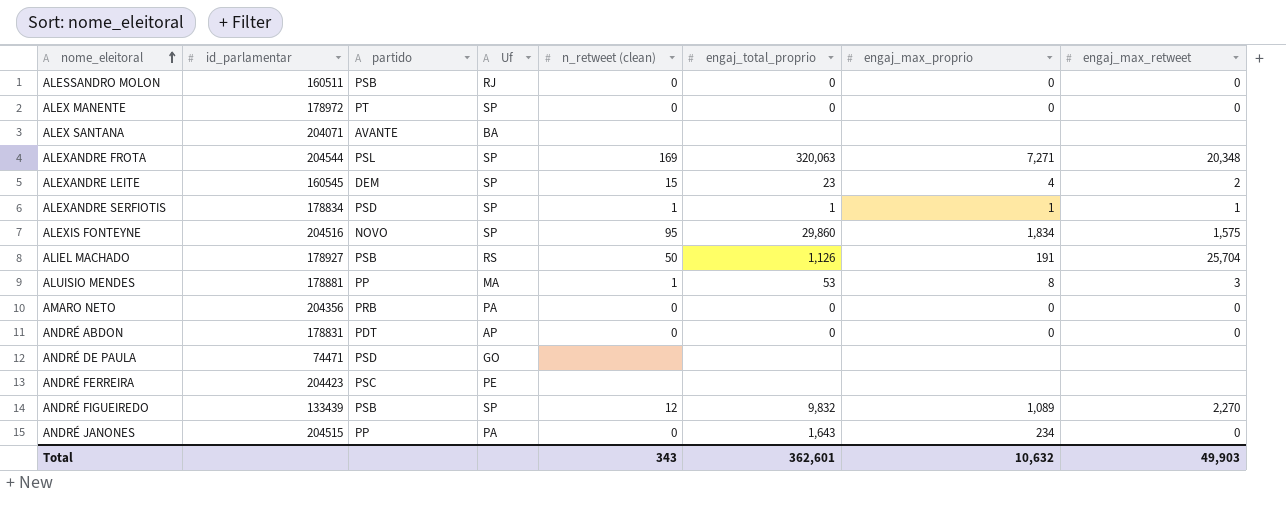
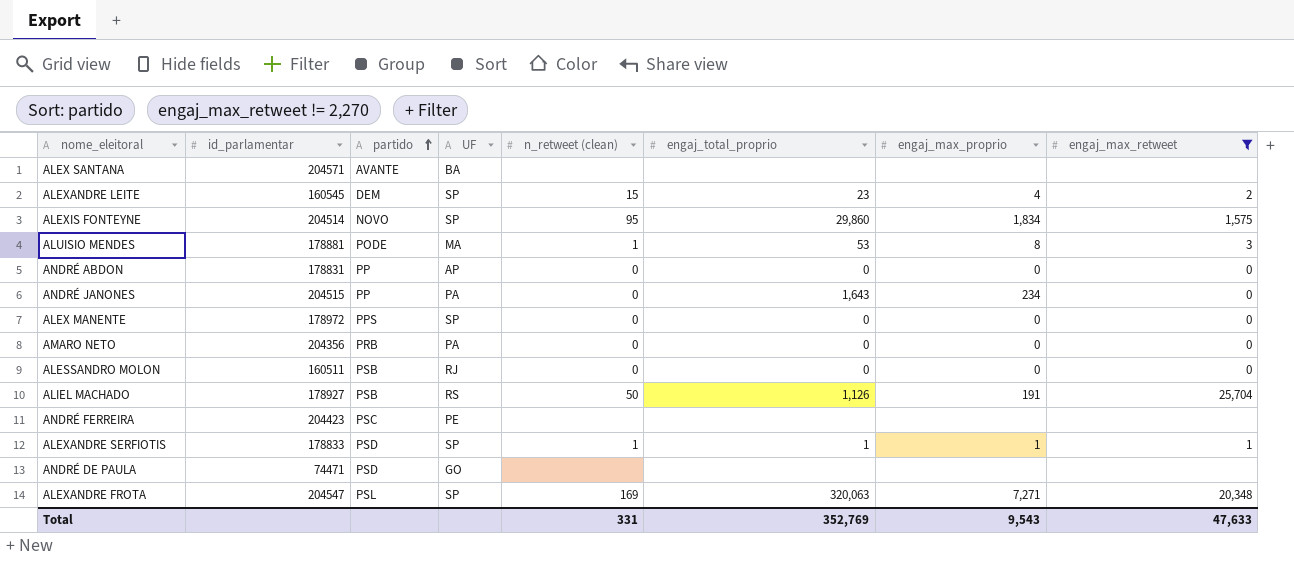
filter: none -> engaj_max_retweet != 2,270
row order: nome_eleitoral ascending -> partido ascending
column name: Uf -> UF
ALEX SANTANA | id_parlamentar: 204071 -> 204571
ALEXIS FONTEYNE | id_parlamentar: 204516 -> 204514
ALUISIO MENDES | partido: PP -> PODE
ANDRÉ ABDON | partido: PDT -> PP
ALEX MANENTE | partido: PT -> PPS
ALEXANDRE SERFIOTIS | id_parlamentar: 178834 -> 178833
ALEXANDRE FROTA | id_parlamentar: 204544 -> 204547
Total | n_retweet (clean): 343 -> 331
Total | engaj_total_proprio: 362,601 -> 352,769
Total | engaj_max_proprio: 10,632 -> 9,543
Total | engaj_max_retweet: 49,903 -> 47,633

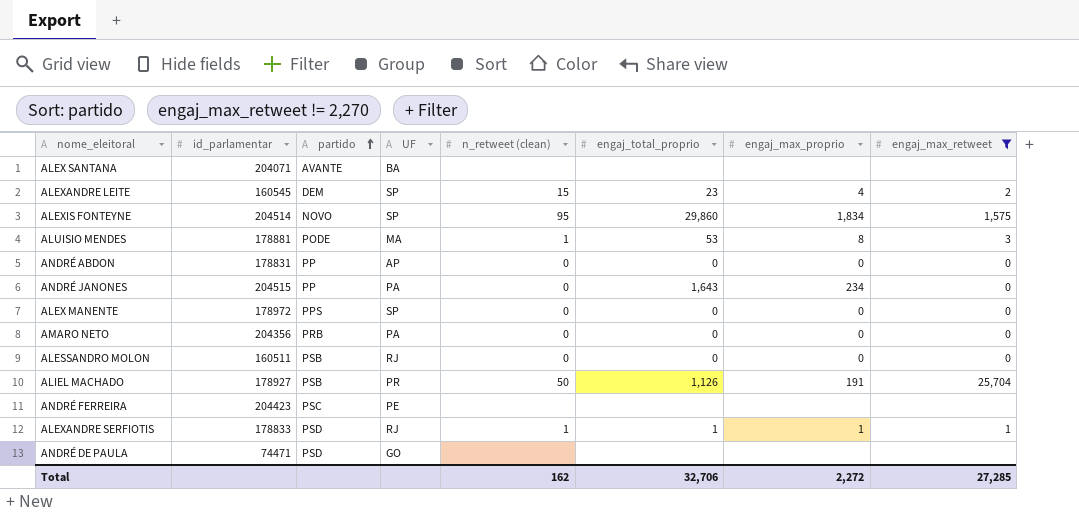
row ALEXANDRE FROTA: 204547 | PSL | SP | 169 | 320,063 | 7,271 | 20,348 -> none
ALEX SANTANA | id_parlamentar: 204571 -> 204071
ALIEL MACHADO | UF: RS -> PR
ALEXANDRE SERFIOTIS | UF: SP -> RJ
Total | n_retweet (clean): 331 -> 162
Total | engaj_total_proprio: 352,769 -> 32,706
Total | engaj_max_proprio: 9,543 -> 2,272
Total | engaj_max_retweet: 47,633 -> 27,285

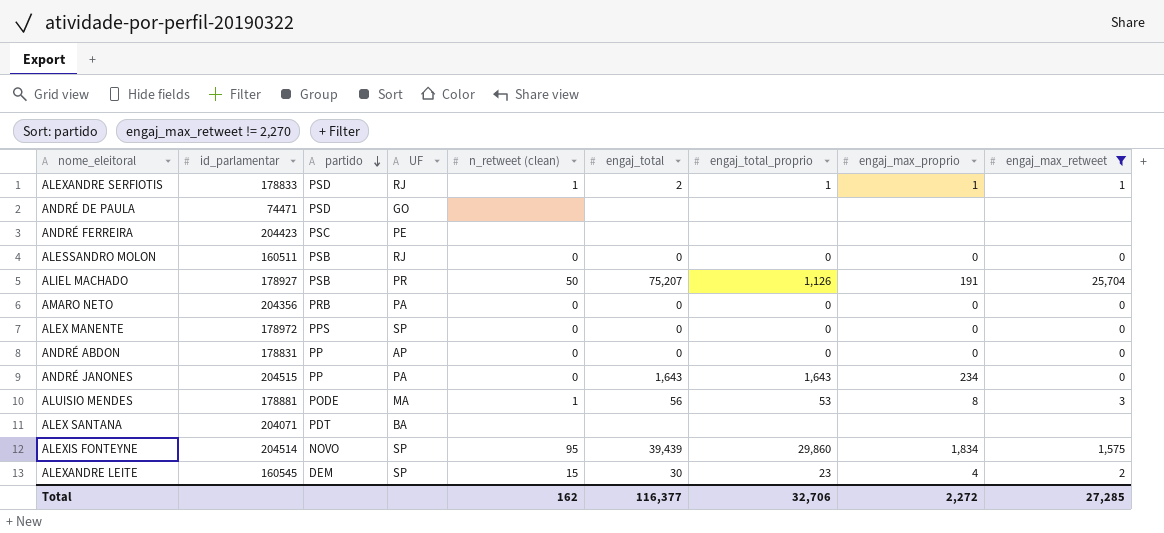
row order: partido ascending -> partido descending
column engaj_total | position: none -> 6
ALEX SANTANA | partido: AVANTE -> PDT

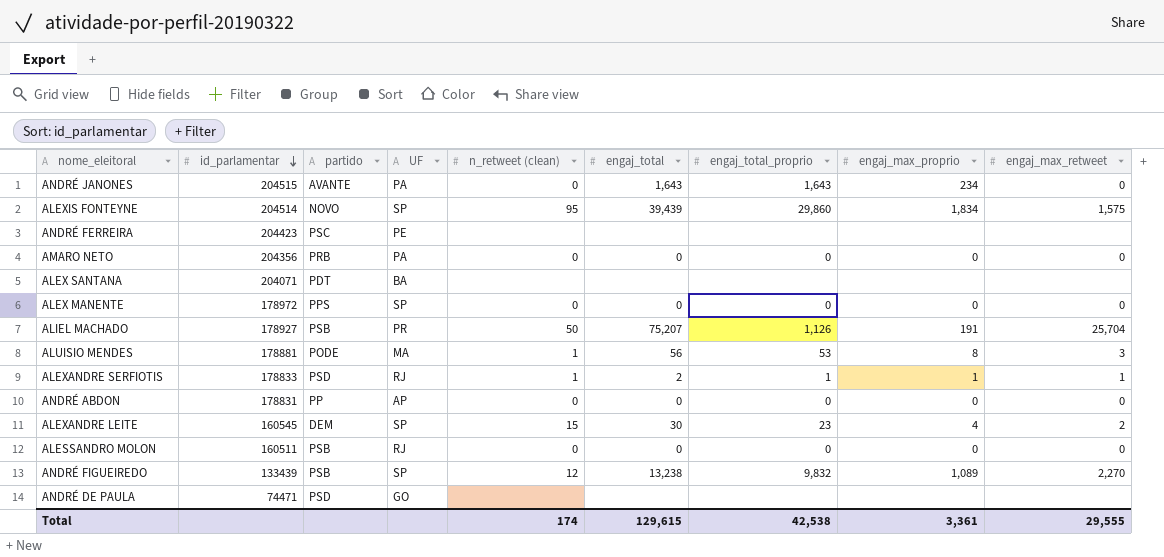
filter: engaj_max_retweet != 2,270 -> none
row order: partido descending -> id_parlamentar descending
ANDRÉ JANONES | partido: PP -> AVANTE
Total | n_retweet (clean): 162 -> 174
Total | engaj_total: 116,377 -> 129,615
Total | engaj_total_proprio: 32,706 -> 42,538
Total | engaj_max_proprio: 2,272 -> 3,361
Total | engaj_max_retweet: 27,285 -> 29,555

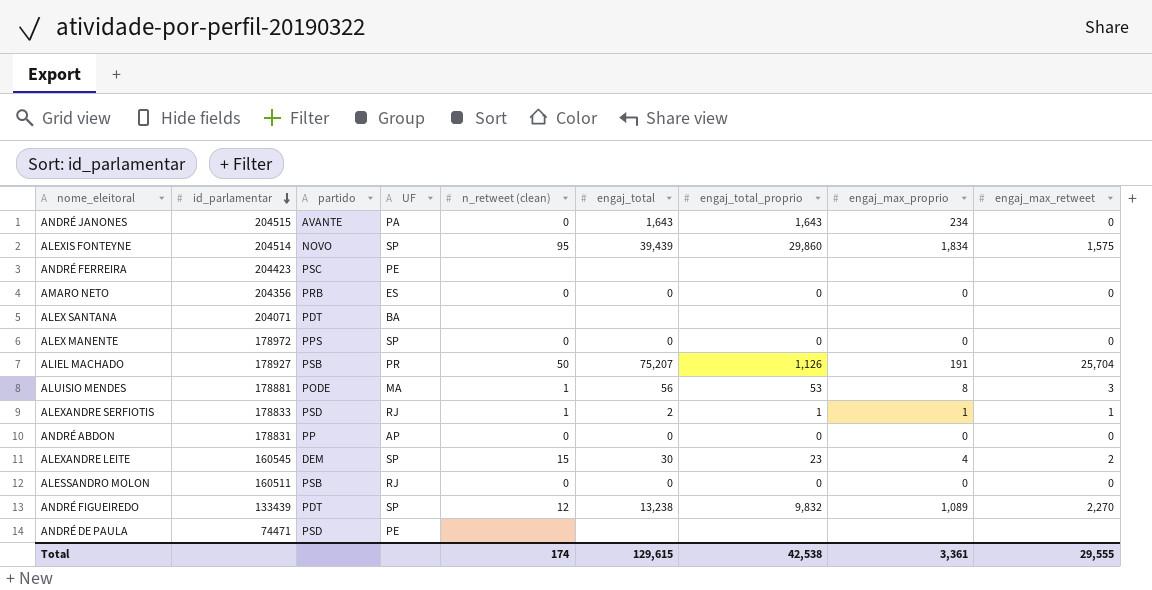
AMARO NETO | UF: PA -> ES
ANDRÉ FIGUEIREDO | partido: PSB -> PDT
ANDRÉ DE PAULA | UF: GO -> PE

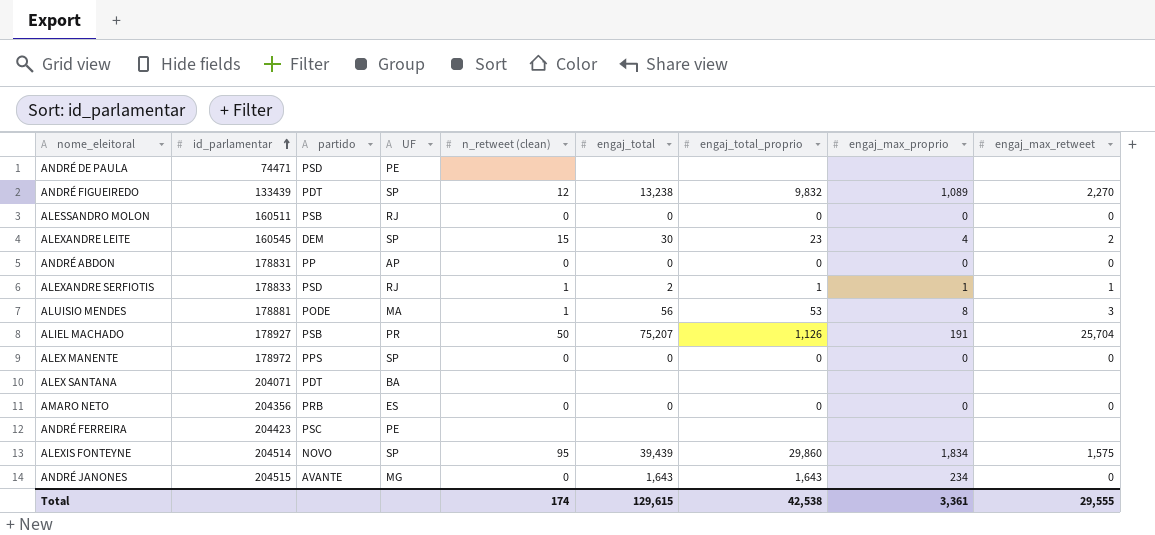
row order: id_parlamentar descending -> id_parlamentar ascending
ANDRÉ JANONES | UF: PA -> MG

